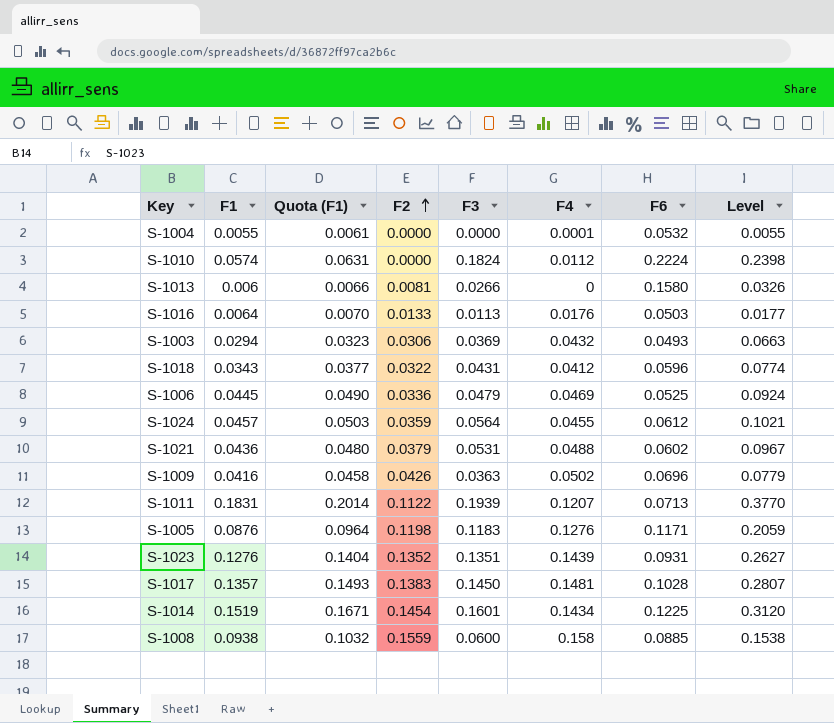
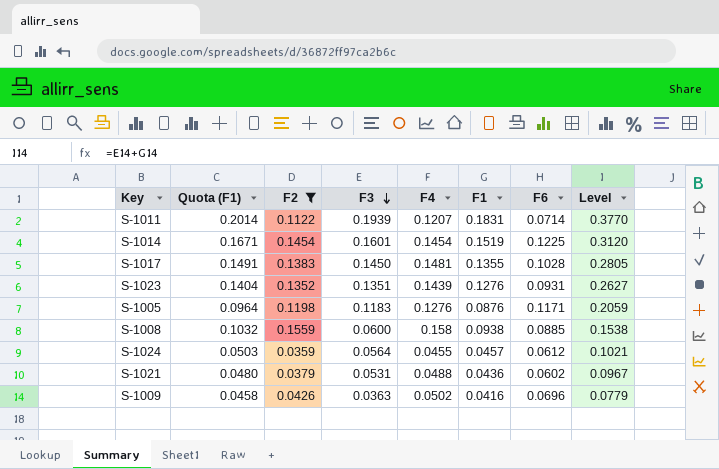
filter: none -> F2 >= 0.0359
row order: F2 ascending -> F3 descending
column F1 | position: 2 -> 6
S-1011 | F6: 0.0713 -> 0.0714
S-1014 | F4: 0.1434 -> 0.1454
S-1017 | Quota (F1): 0.1493 -> 0.1491
S-1017 | F1: 0.1357 -> 0.1355
S-1017 | Level: 0.2807 -> 0.2805

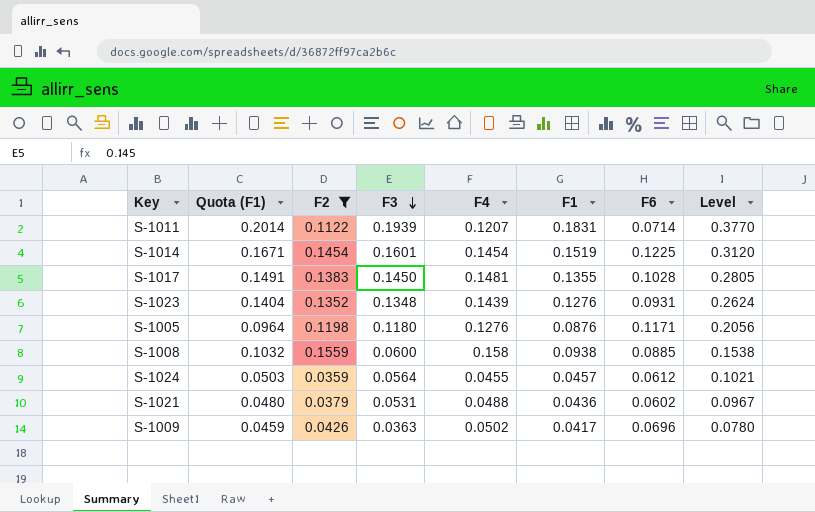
S-1023 | F3: 0.1351 -> 0.1348
S-1023 | Level: 0.2627 -> 0.2624
S-1005 | F3: 0.1183 -> 0.1180
S-1005 | Level: 0.2059 -> 0.2056
S-1009 | Quota (F1): 0.0458 -> 0.0459
S-1009 | F1: 0.0416 -> 0.0417
S-1009 | Level: 0.0779 -> 0.0780

